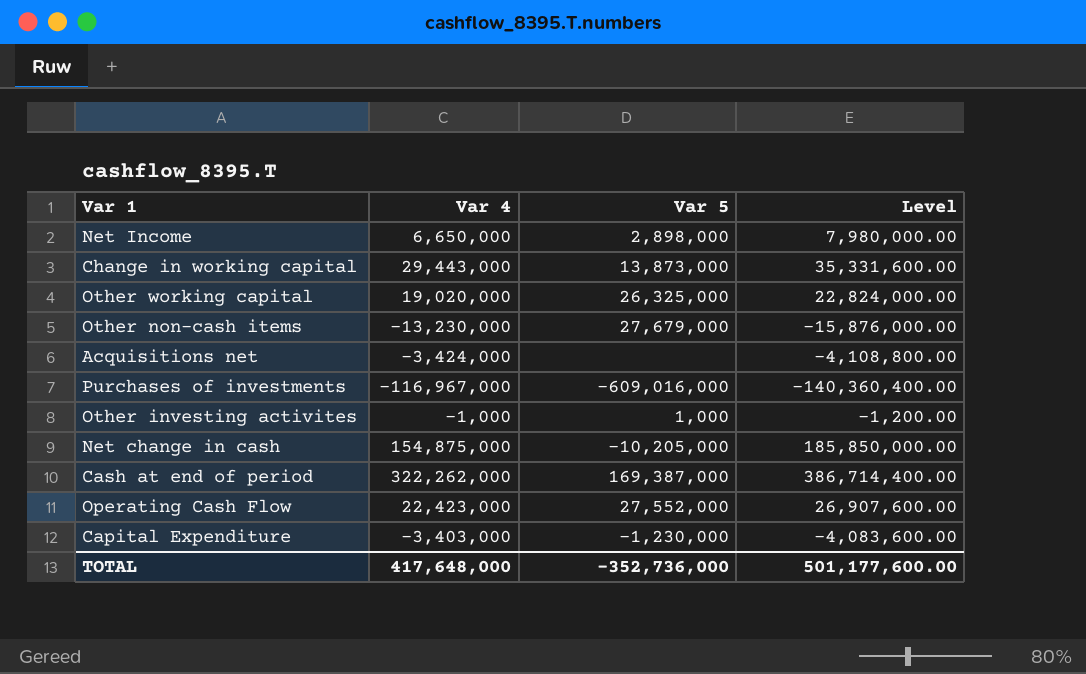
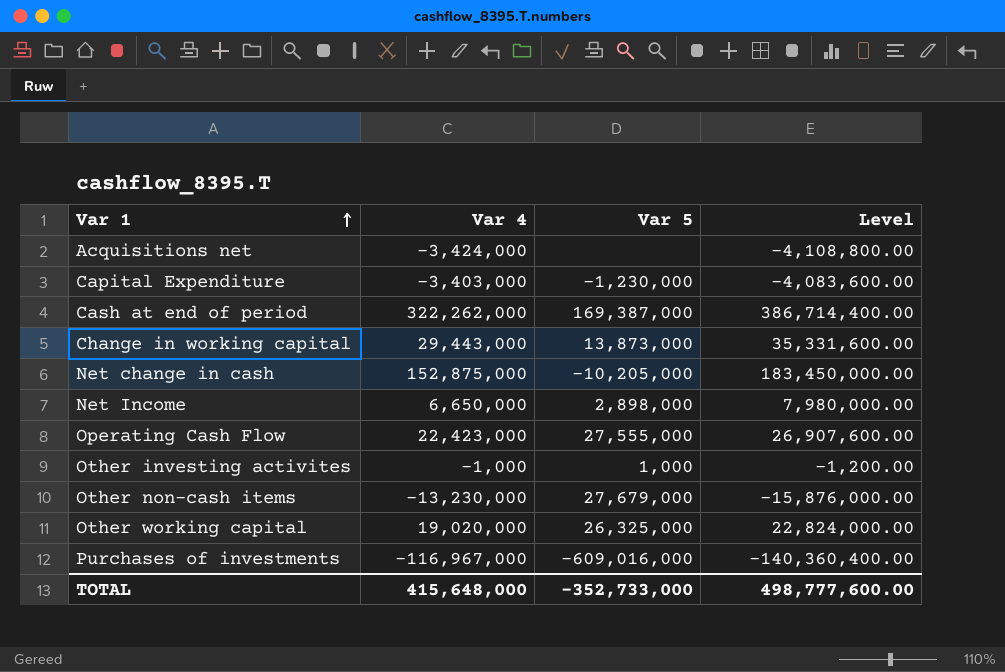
row order: none -> Var 1 ascending
Net change in cash | Var 4: 154,875,000 -> 152,875,000
Net change in cash | Level: 185,850,000.00 -> 183,450,000.00
Operating Cash Flow | Var 5: 27,552,000 -> 27,555,000
TOTAL | Var 4: 417,648,000 -> 415,648,000
TOTAL | Var 5: -352,736,000 -> -352,733,000
TOTAL | Level: 501,177,600.00 -> 498,777,600.00

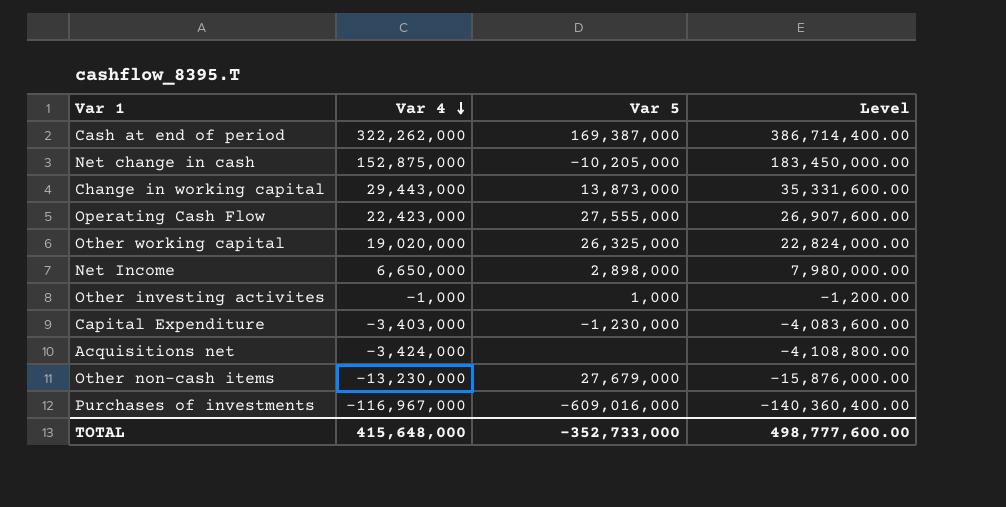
row order: Var 1 ascending -> Var 4 descending

